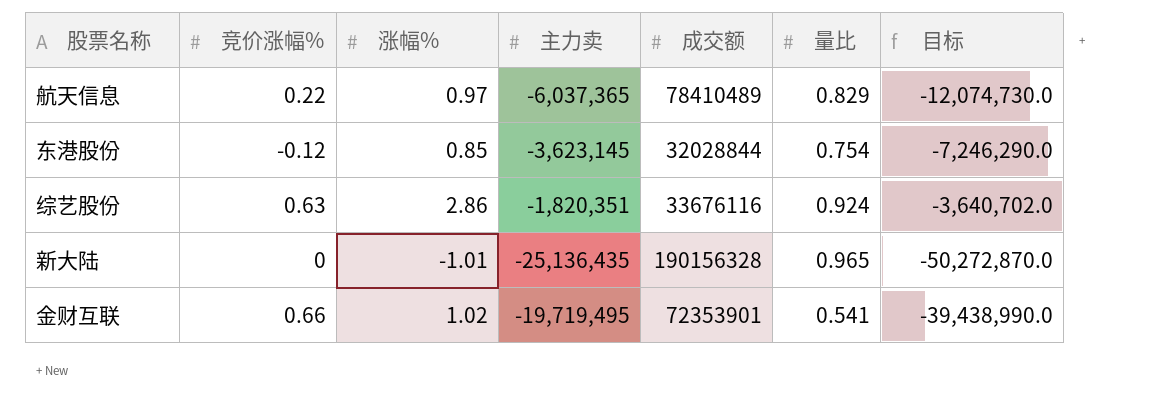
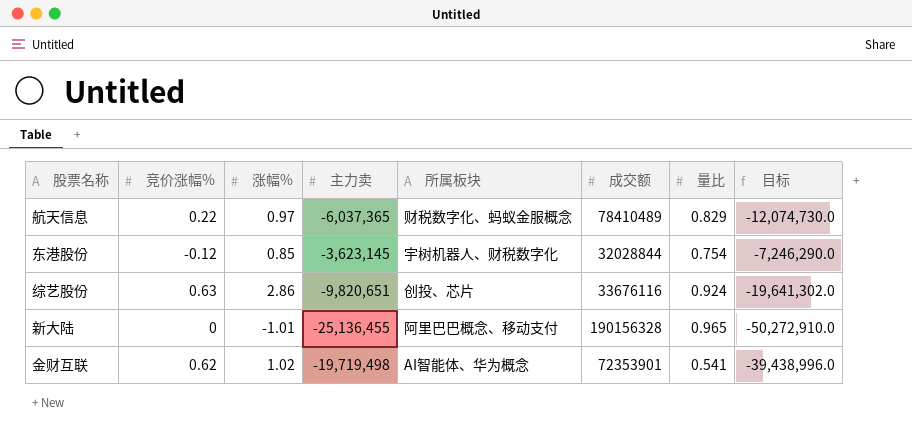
column 所属板块 | position: none -> 5
综艺股份 | 主力卖: -1,820,351 -> -9,820,651
综艺股份 | 目标: -3,640,702.0 -> -19,641,302.0
新大陆 | 主力卖: -25,136,435 -> -25,136,455
新大陆 | 目标: -50,272,870.0 -> -50,272,910.0
金财互联 | 竞价涨幅%: 0.66 -> 0.62
金财互联 | 主力卖: -19,719,495 -> -19,719,498
金财互联 | 目标: -39,438,990.0 -> -39,438,996.0

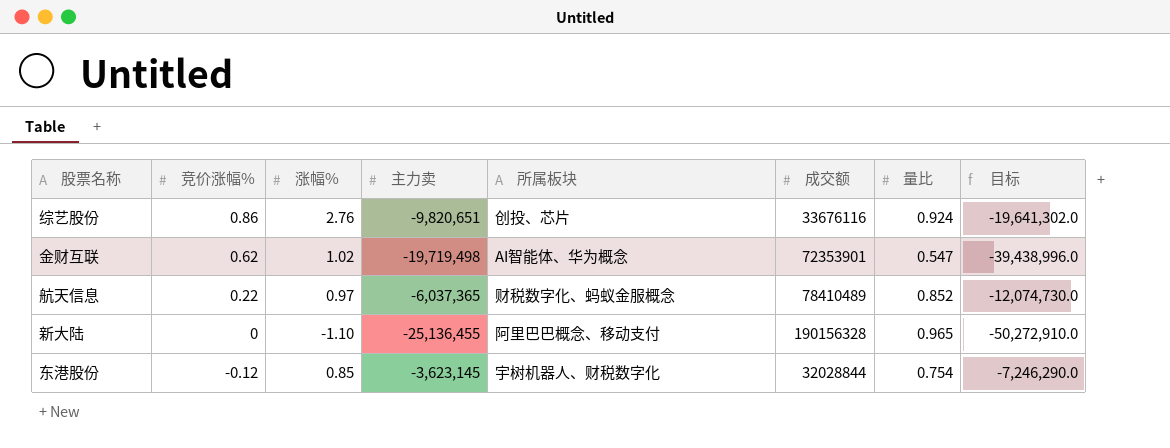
row order: none -> 竞价涨幅% descending
综艺股份 | 竞价涨幅%: 0.63 -> 0.86
综艺股份 | 涨幅%: 2.86 -> 2.76
金财互联 | 量比: 0.541 -> 0.547
航天信息 | 量比: 0.829 -> 0.852
新大陆 | 涨幅%: -1.01 -> -1.10

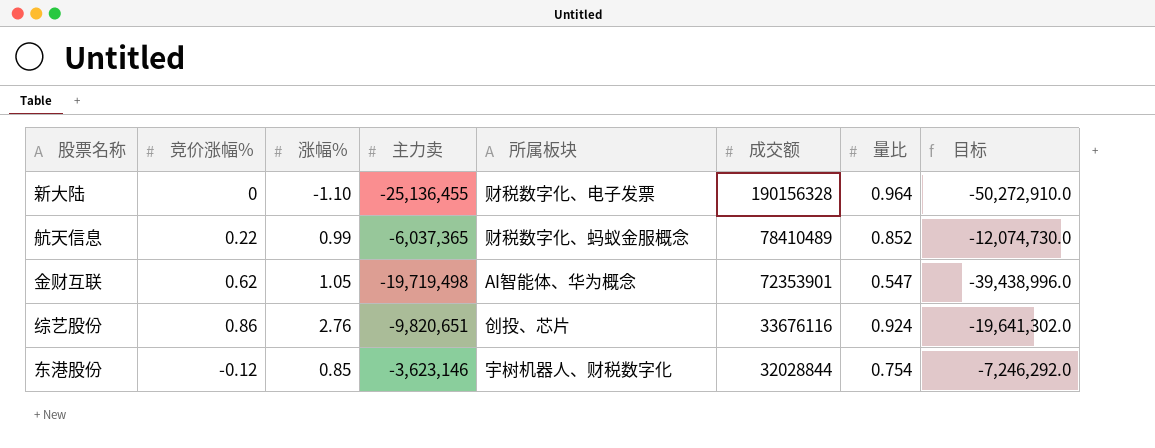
row order: 竞价涨幅% descending -> 成交额 descending
新大陆 | 所属板块: 阿里巴巴概念、移动支付 -> 财税数字化、电子发票
新大陆 | 量比: 0.965 -> 0.964
航天信息 | 涨幅%: 0.97 -> 0.99
金财互联 | 涨幅%: 1.02 -> 1.05
东港股份 | 主力卖: -3,623,145 -> -3,623,146
东港股份 | 目标: -7,246,290.0 -> -7,246,292.0

